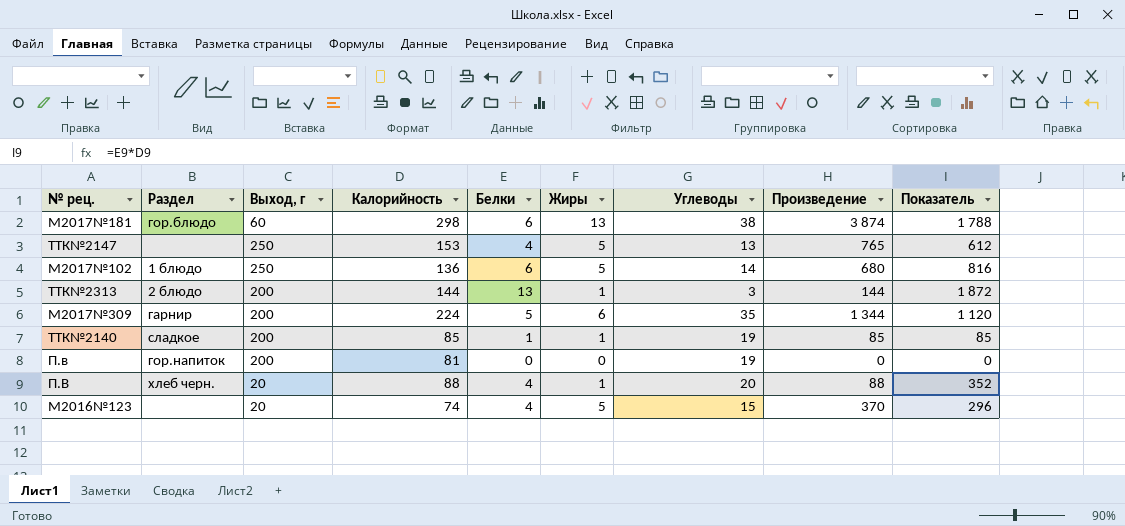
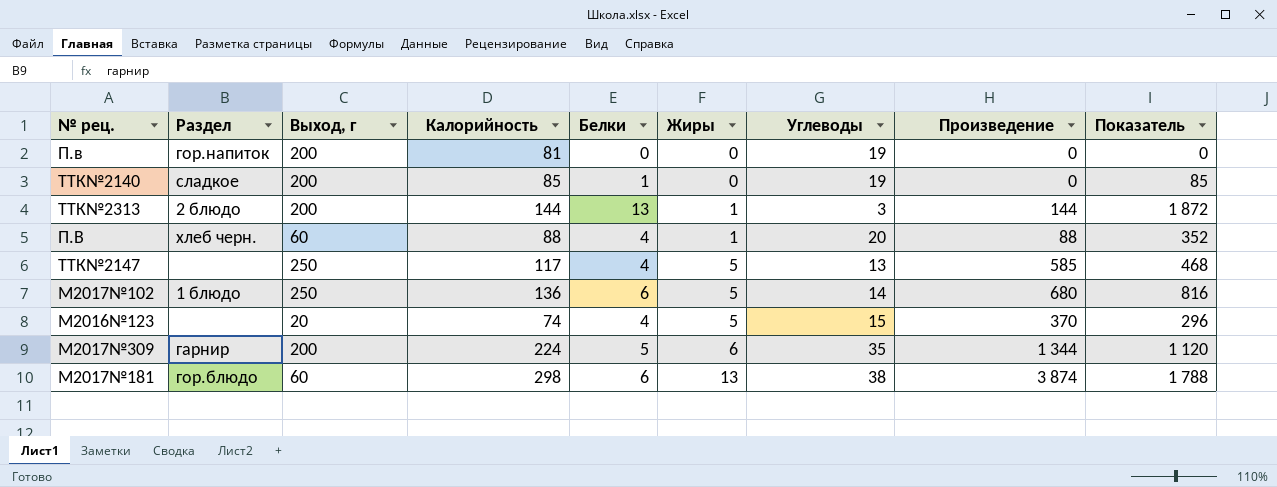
row order: none -> Жиры ascending
ТТК№2140 | Жиры: 1 -> 0
ТТК№2140 | Произведение: 85 -> 0
П.В | Выход, г: 20 -> 60
ТТК№2147 | Калорийность: 153 -> 117
ТТК№2147 | Произведение: 765 -> 585
ТТК№2147 | Показатель: 612 -> 468

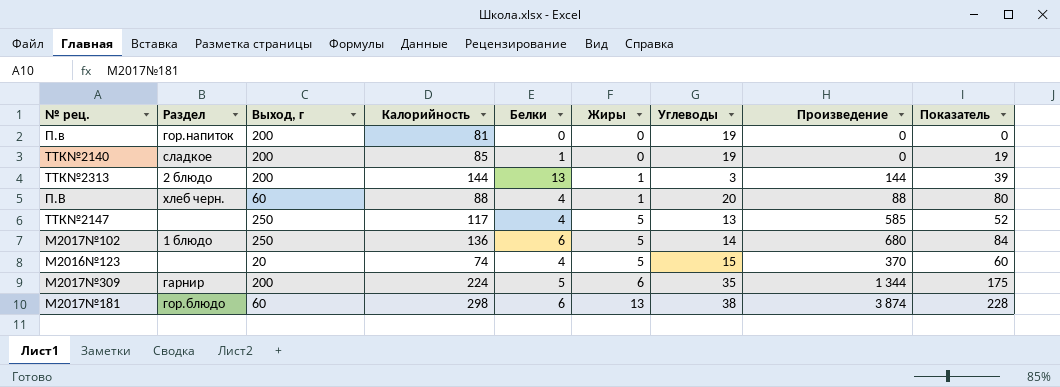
column Показатель | formula: [Калорийность] * [Белки] -> [Белки] * [Углеводы]

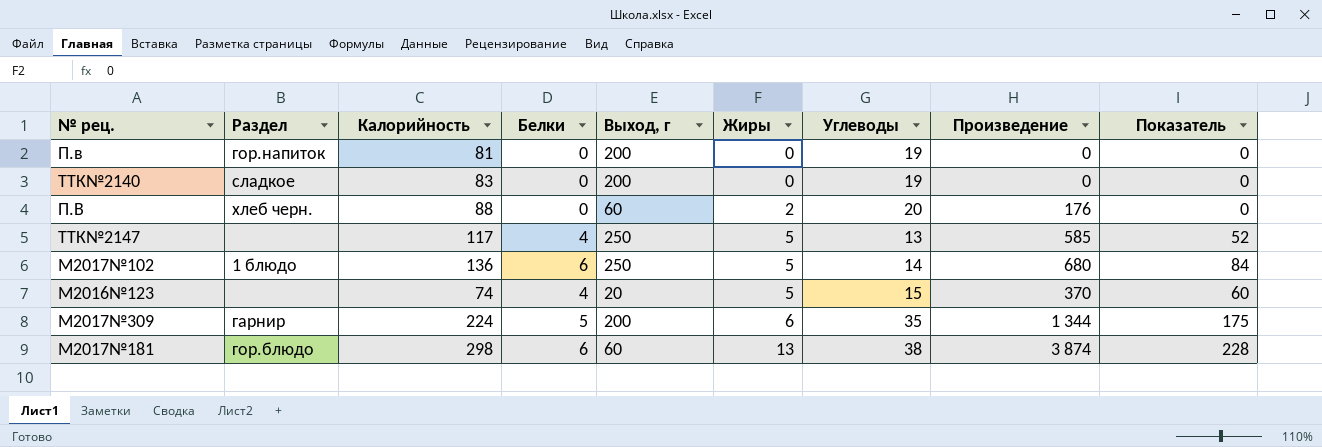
column Выход, г | position: 3 -> 5
row ТТК№2313: 2 блюдо | 200 | 144 | 13 | 1 | 3 | 144 | 39 -> none
ТТК№2140 | Калорийность: 85 -> 83
ТТК№2140 | Белки: 1 -> 0
ТТК№2140 | Показатель: 19 -> 0
П.В | Белки: 4 -> 0
П.В | Жиры: 1 -> 2
П.В | Произведение: 88 -> 176
П.В | Показатель: 80 -> 0

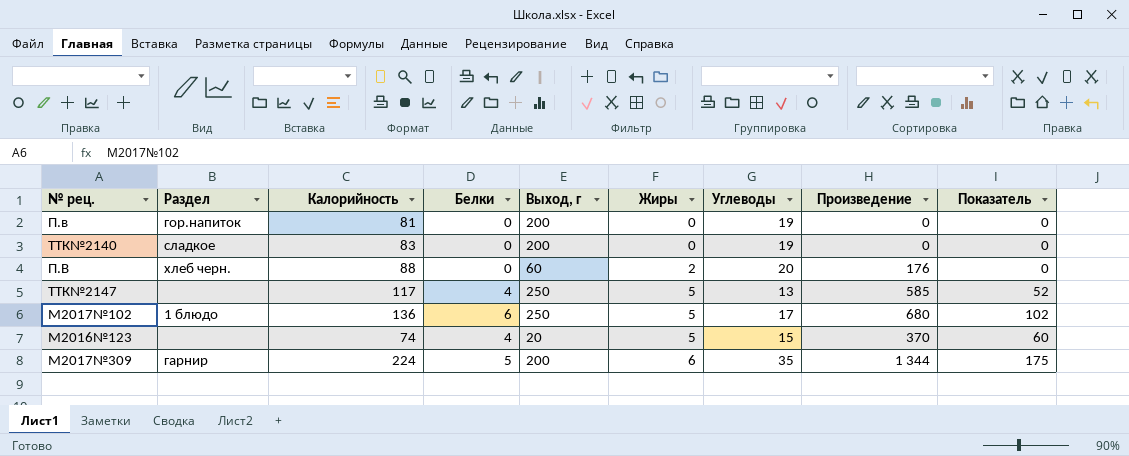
row М2017№181: гор.блюдо | 298 | 6 | 60 | 13 | 38 | 3 874 | 228 -> none
М2017№102 | Углеводы: 14 -> 17
М2017№102 | Показатель: 84 -> 102

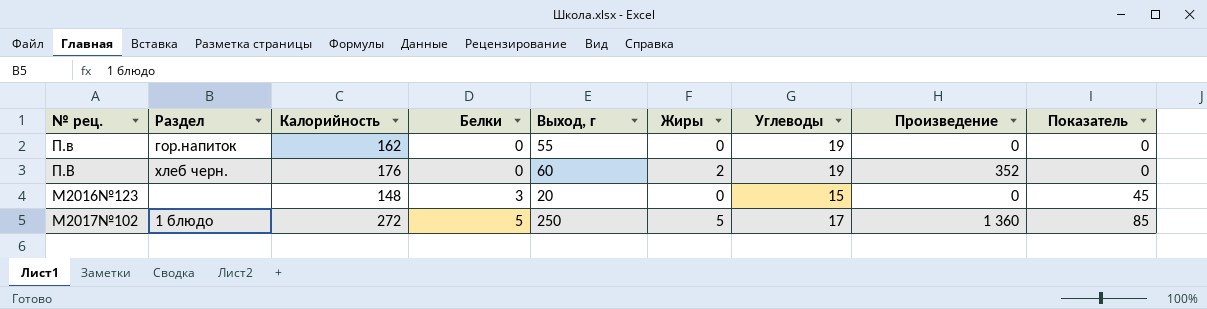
row order: Жиры ascending -> Белки ascending
row ТТК№2140: сладкое | 83 | 0 | 200 | 0 | 19 | 0 | 0 -> none
row ТТК№2147: none | 117 | 4 | 250 | 5 | 13 | 585 | 52 -> none
row М2017№309: гарнир | 224 | 5 | 200 | 6 | 35 | 1 344 | 175 -> none
П.в | Калорийность: 81 -> 162
П.в | Выход, г: 200 -> 55
П.В | Калорийность: 88 -> 176
П.В | Углеводы: 20 -> 19
П.В | Произведение: 176 -> 352
М2016№123 | Калорийность: 74 -> 148
М2016№123 | Белки: 4 -> 3
М2016№123 | Жиры: 5 -> 0
М2016№123 | Произведение: 370 -> 0
М2016№123 | Показатель: 60 -> 45
М2017№102 | Калорийность: 136 -> 272
М2017№102 | Белки: 6 -> 5
М2017№102 | Произведение: 680 -> 1 360
М2017№102 | Показатель: 102 -> 85

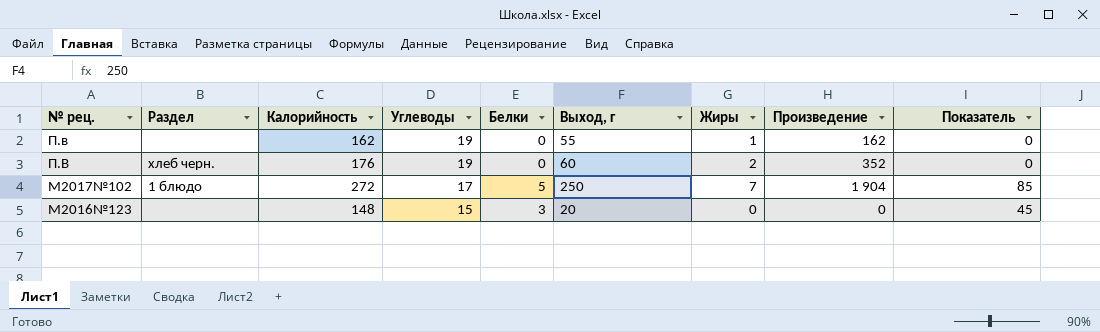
row order: Белки ascending -> № рец. descending
column Углеводы | position: 7 -> 4
П.в | Раздел: гор.напиток -> none
П.в | Жиры: 0 -> 1
П.в | Произведение: 0 -> 162
М2017№102 | Жиры: 5 -> 7
М2017№102 | Произведение: 1 360 -> 1 904

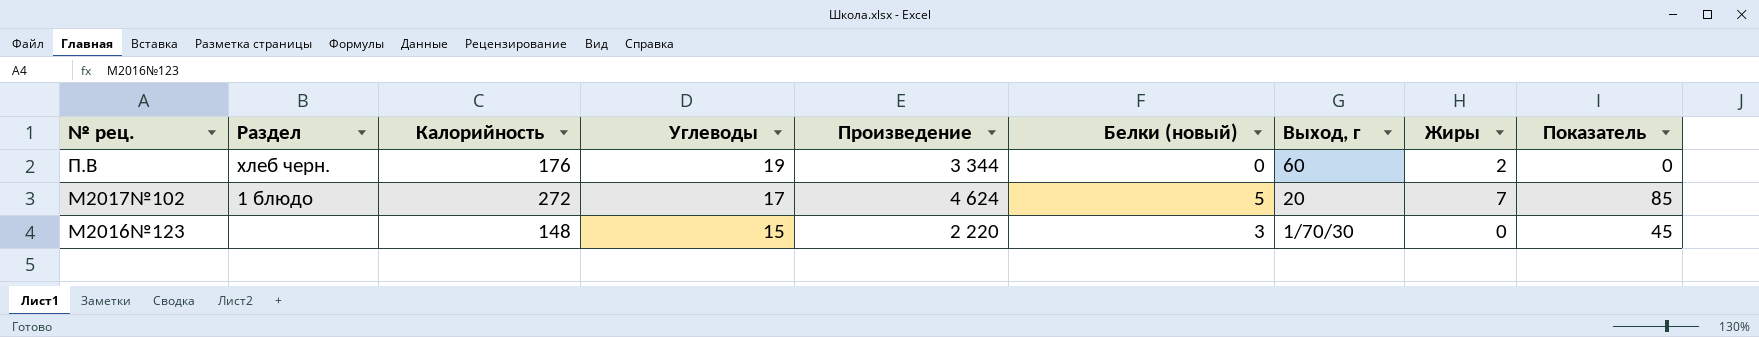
column Произведение | formula: [Калорийность] * [Жиры] -> [Калорийность] * [Углеводы]
column Произведение | position: 8 -> 5
column name: Белки -> Белки (новый)
row П.в: none | 162 | 19 | 0 | 55 | 1 | 162 | 0 -> none
М2017№102 | Выход, г: 250 -> 20
М2016№123 | Выход, г: 20 -> 1/70/30

